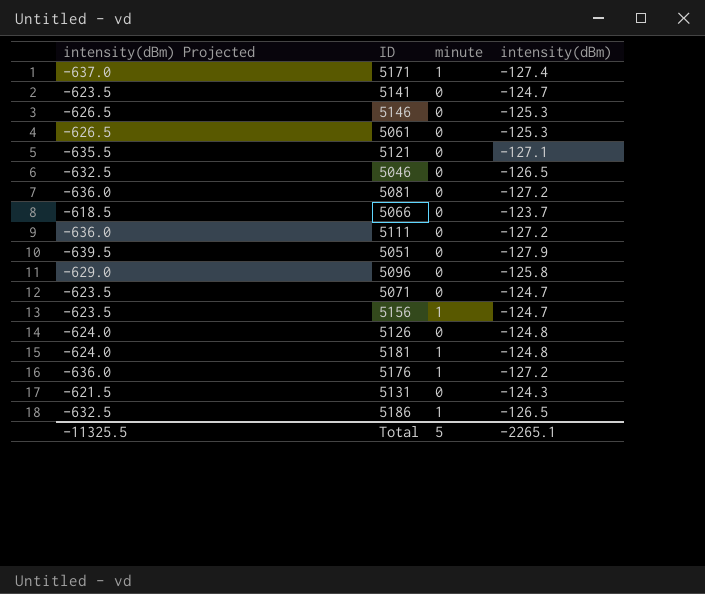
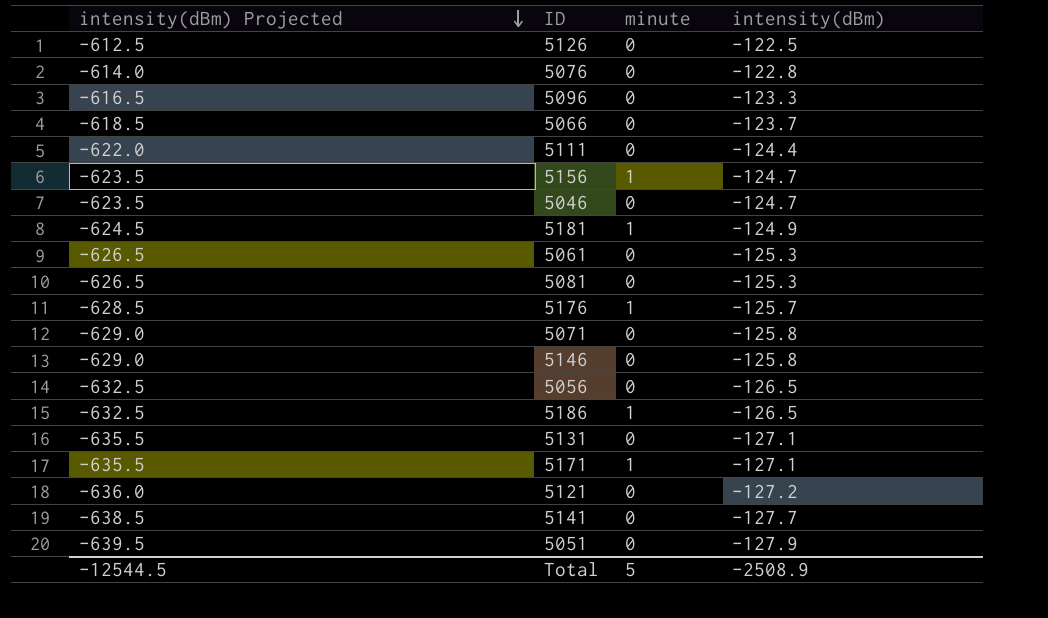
row order: none -> intensity(dBm) Projected descending
5126 | intensity(dBm) Projected: -624.0 -> -612.5
5126 | intensity(dBm): -124.8 -> -122.5
row 5076: none -> -614.0 | 0 | -122.8
5096 | intensity(dBm) Projected: -629.0 -> -616.5
5096 | intensity(dBm): -125.8 -> -123.3
5111 | intensity(dBm) Projected: -636.0 -> -622.0
5111 | intensity(dBm): -127.2 -> -124.4
5046 | intensity(dBm) Projected: -632.5 -> -623.5
5046 | intensity(dBm): -126.5 -> -124.7
5181 | intensity(dBm) Projected: -624.0 -> -624.5
5181 | intensity(dBm): -124.8 -> -124.9
5081 | intensity(dBm) Projected: -636.0 -> -626.5
5081 | intensity(dBm): -127.2 -> -125.3
5176 | intensity(dBm) Projected: -636.0 -> -628.5
5176 | intensity(dBm): -127.2 -> -125.7
5071 | intensity(dBm) Projected: -623.5 -> -629.0
5071 | intensity(dBm): -124.7 -> -125.8
5146 | intensity(dBm) Projected: -626.5 -> -629.0
5146 | intensity(dBm): -125.3 -> -125.8
row 5056: none -> -632.5 | 0 | -126.5
5131 | intensity(dBm) Projected: -621.5 -> -635.5
5131 | intensity(dBm): -124.3 -> -127.1
5171 | intensity(dBm) Projected: -637.0 -> -635.5
5171 | intensity(dBm): -127.4 -> -127.1
5121 | intensity(dBm) Projected: -635.5 -> -636.0
5121 | intensity(dBm): -127.1 -> -127.2
5141 | intensity(dBm) Projected: -623.5 -> -638.5
5141 | intensity(dBm): -124.7 -> -127.7
Total | intensity(dBm) Projected: -11325.5 -> -12544.5
Total | intensity(dBm): -2265.1 -> -2508.9

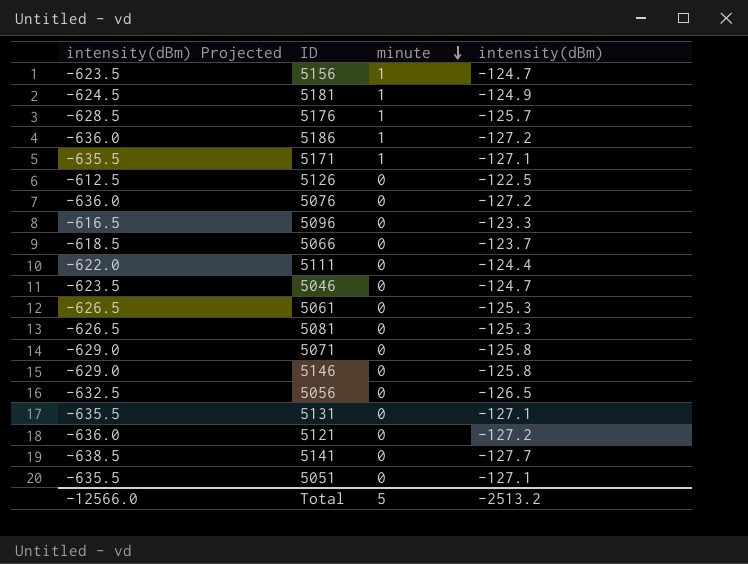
row order: intensity(dBm) Projected descending -> minute descending
5186 | intensity(dBm) Projected: -632.5 -> -636.0
5186 | intensity(dBm): -126.5 -> -127.2
5076 | intensity(dBm) Projected: -614.0 -> -636.0
5076 | intensity(dBm): -122.8 -> -127.2
5051 | intensity(dBm) Projected: -639.5 -> -635.5
5051 | intensity(dBm): -127.9 -> -127.1
Total | intensity(dBm) Projected: -12544.5 -> -12566.0
Total | intensity(dBm): -2508.9 -> -2513.2

